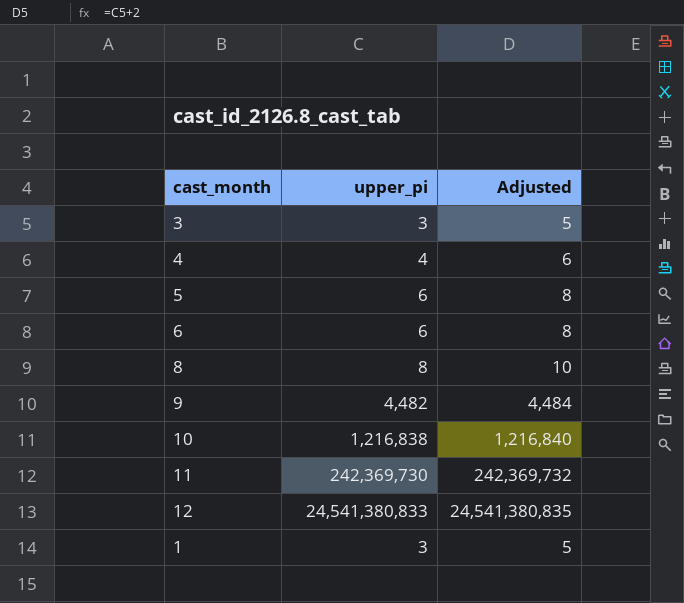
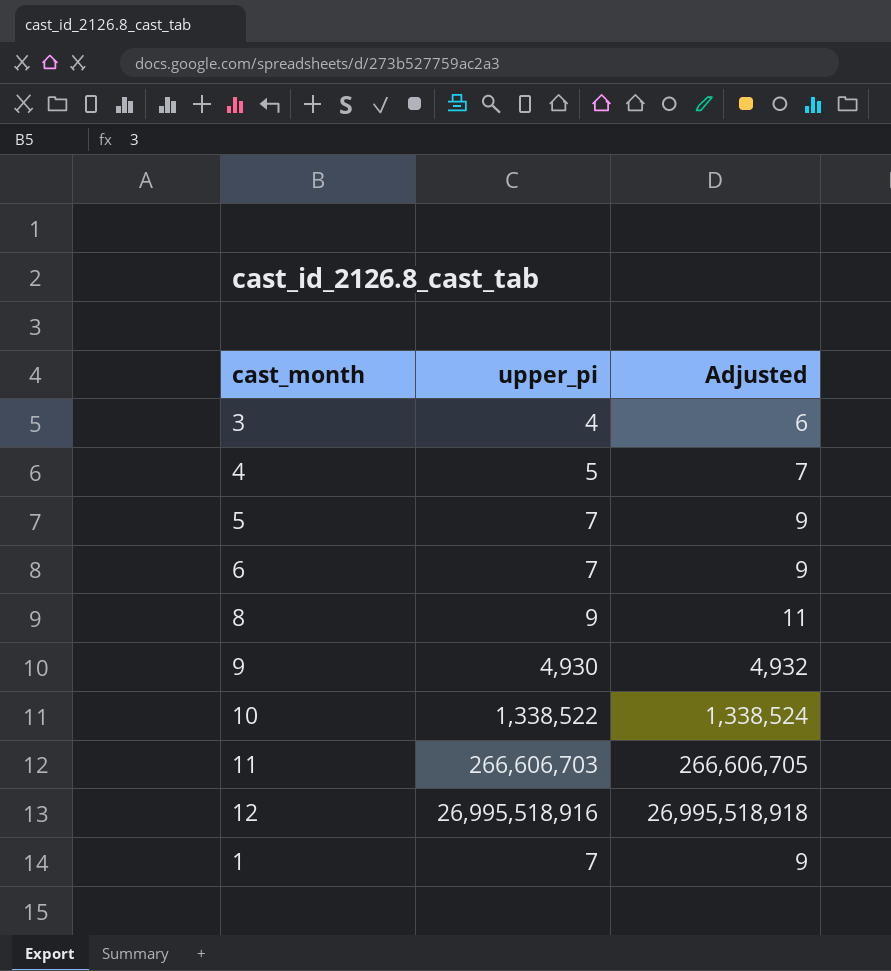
3 | upper_pi: 3 -> 4
3 | Adjusted: 5 -> 6
4 | upper_pi: 4 -> 5
4 | Adjusted: 6 -> 7
5 | upper_pi: 6 -> 7
5 | Adjusted: 8 -> 9
6 | upper_pi: 6 -> 7
6 | Adjusted: 8 -> 9
8 | upper_pi: 8 -> 9
8 | Adjusted: 10 -> 11
9 | upper_pi: 4,482 -> 4,930
9 | Adjusted: 4,484 -> 4,932
10 | upper_pi: 1,216,838 -> 1,338,522
10 | Adjusted: 1,216,840 -> 1,338,524
11 | upper_pi: 242,369,730 -> 266,606,703
11 | Adjusted: 242,369,732 -> 266,606,705
12 | upper_pi: 24,541,380,833 -> 26,995,518,916
12 | Adjusted: 24,541,380,835 -> 26,995,518,918
1 | upper_pi: 3 -> 7
1 | Adjusted: 5 -> 9

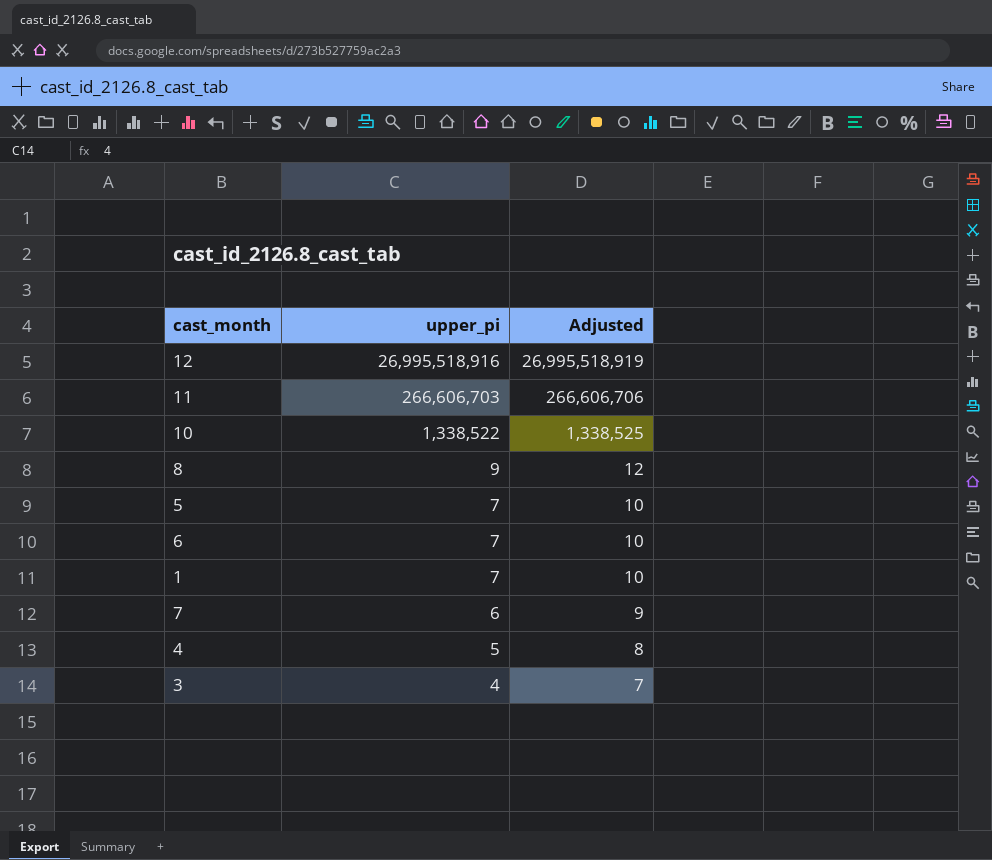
row order: none -> upper_pi descending
column Adjusted | formula: [upper_pi] + 2 -> [upper_pi] + 3
row 9: 4,930 | 4,932 -> none
row 7: none -> 6 | 9

